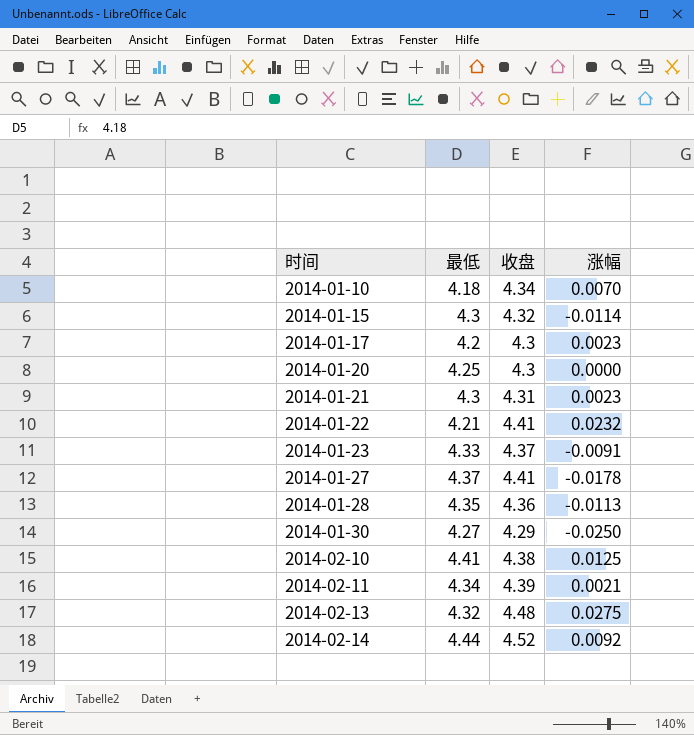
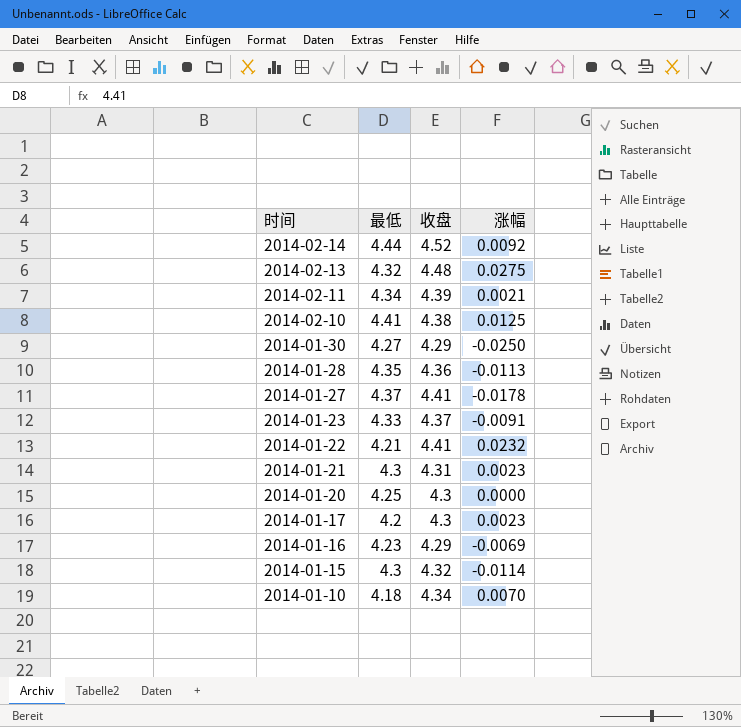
row order: 时间 ascending -> 时间 descending
row 2014-01-16: none -> 4.23 | 4.29 | -0.0069

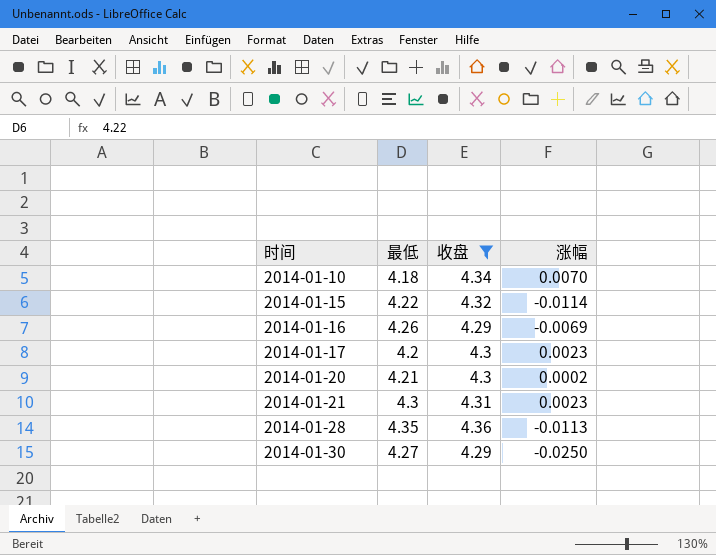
filter: none -> 收盘 <= 4.36
row order: 时间 descending -> 时间 ascending
2014-01-15 | 最低: 4.3 -> 4.22
2014-01-16 | 最低: 4.23 -> 4.26
2014-01-20 | 最低: 4.25 -> 4.21
2014-01-20 | 涨幅: 0.0000 -> 0.0002

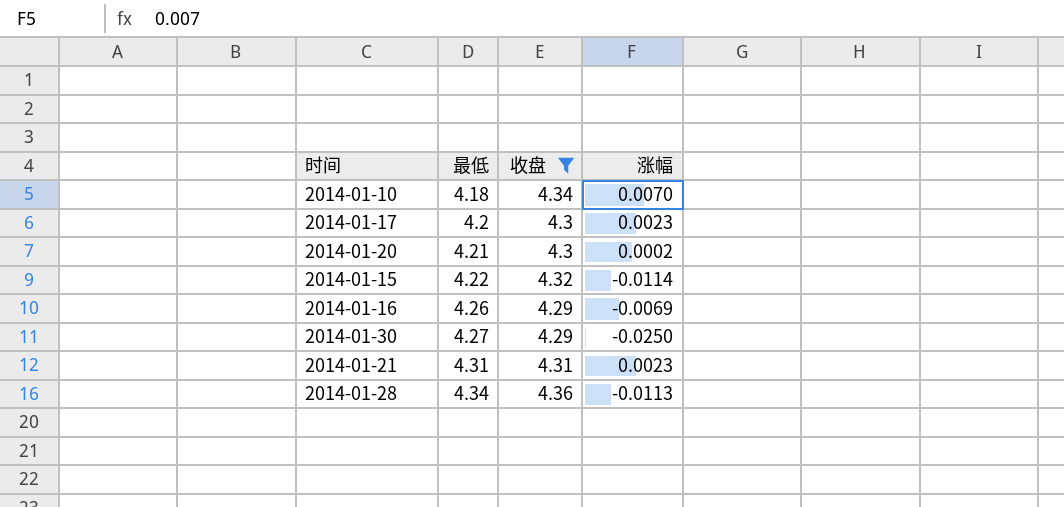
row order: 时间 ascending -> 最低 ascending
2014-01-21 | 最低: 4.3 -> 4.31
2014-01-28 | 最低: 4.35 -> 4.34

